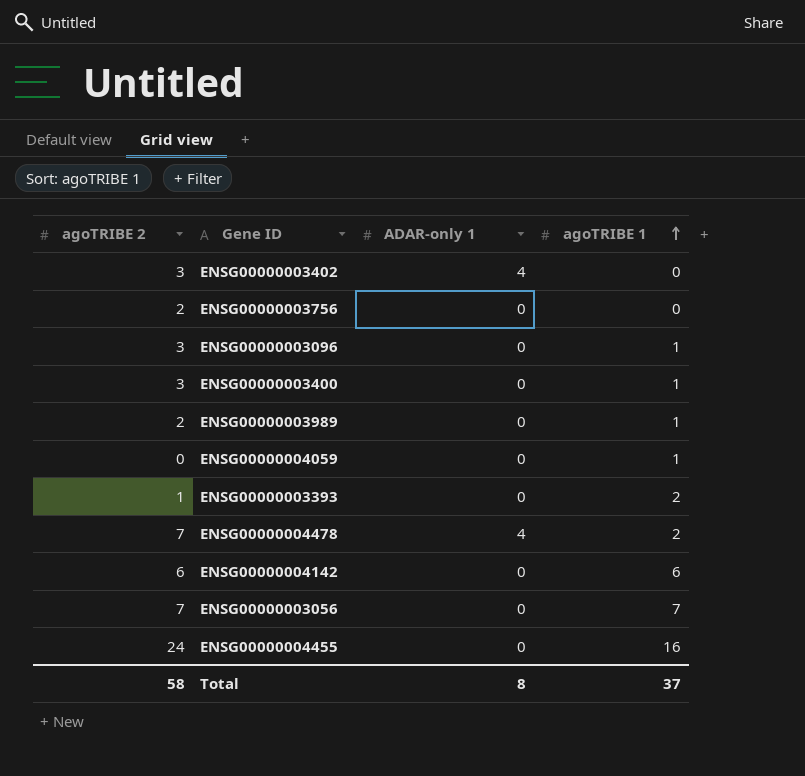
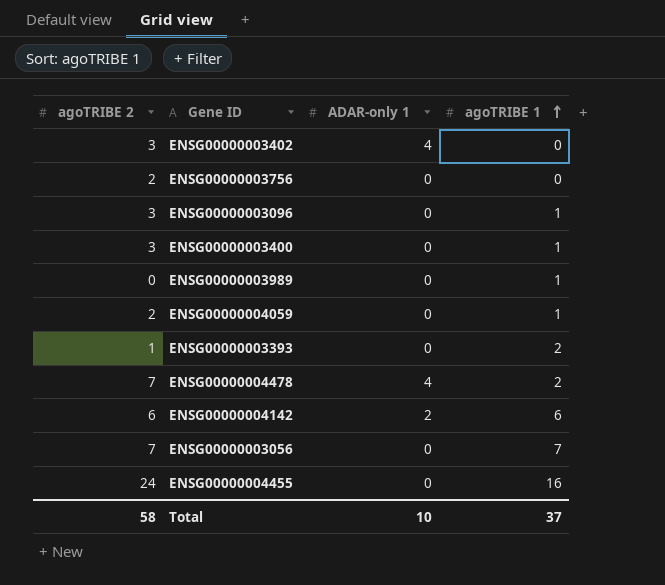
ENSG00000003989 | agoTRIBE 2: 2 -> 0
ENSG00000004059 | agoTRIBE 2: 0 -> 2
ENSG00000004142 | ADAR-only 1: 0 -> 2
Total | ADAR-only 1: 8 -> 10

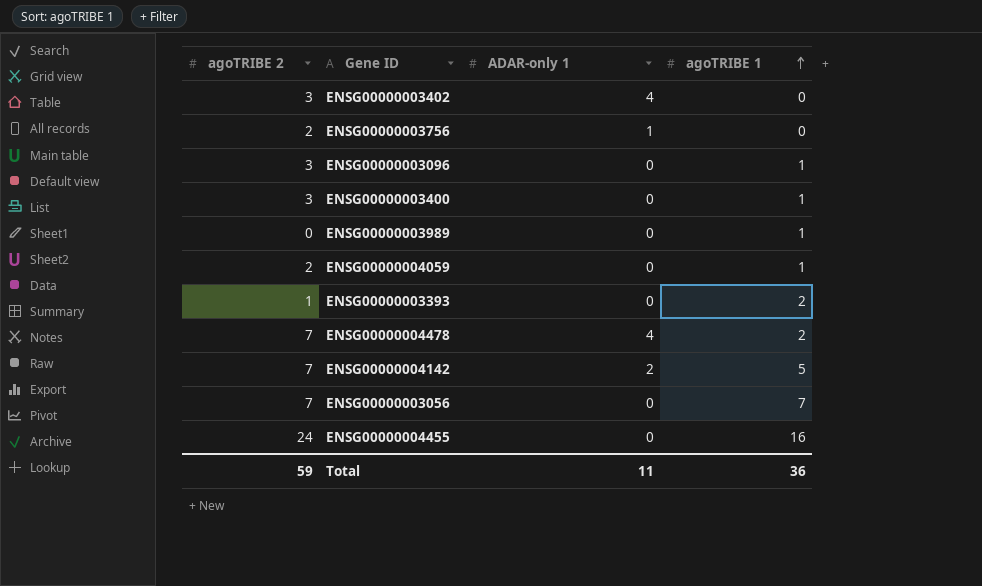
ENSG00000003756 | ADAR-only 1: 0 -> 1
ENSG00000004142 | agoTRIBE 2: 6 -> 7
ENSG00000004142 | agoTRIBE 1: 6 -> 5
Total | agoTRIBE 2: 58 -> 59
Total | ADAR-only 1: 10 -> 11
Total | agoTRIBE 1: 37 -> 36

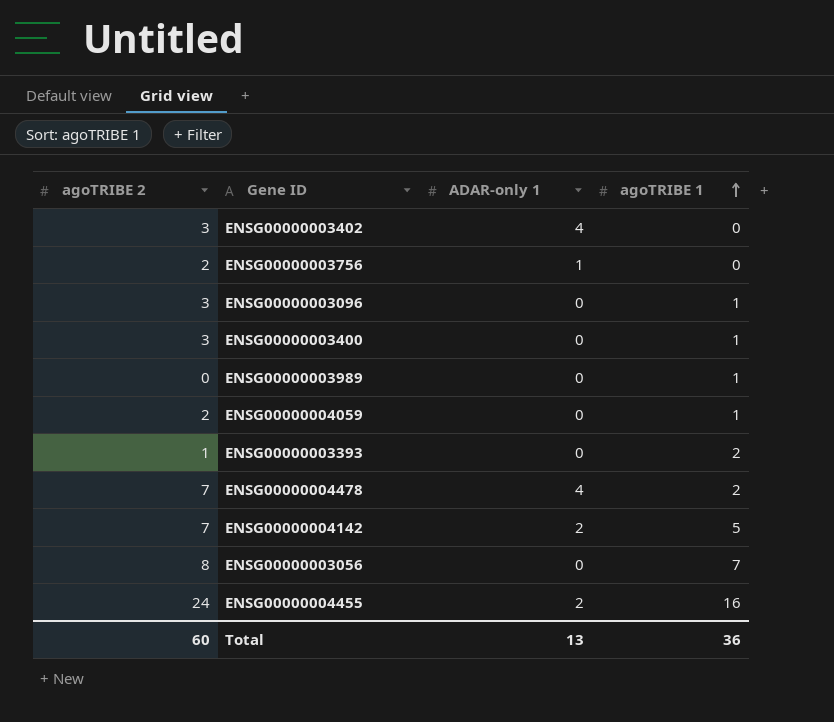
ENSG00000003056 | agoTRIBE 2: 7 -> 8
ENSG00000004455 | ADAR-only 1: 0 -> 2
Total | agoTRIBE 2: 59 -> 60
Total | ADAR-only 1: 11 -> 13

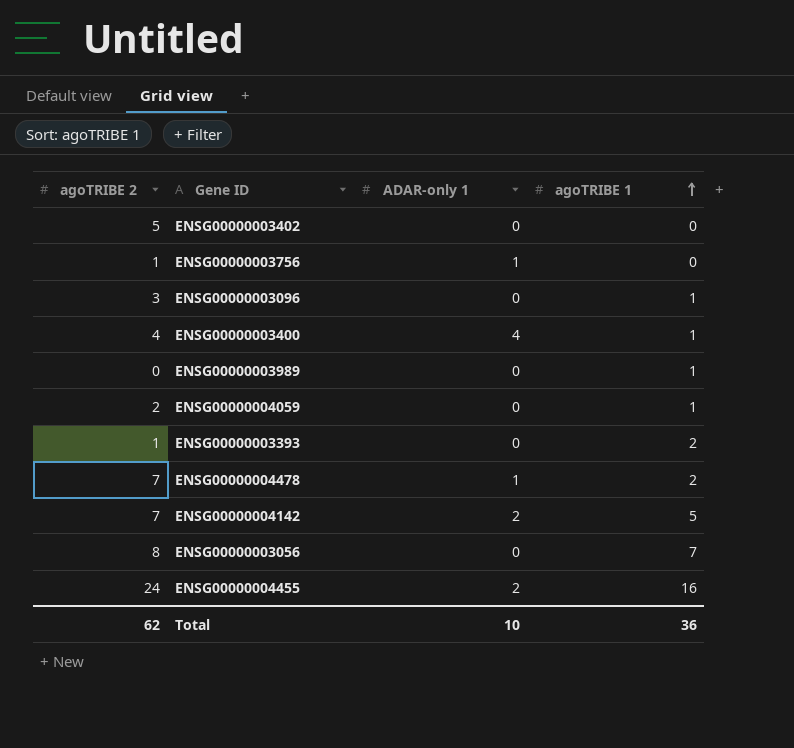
ENSG00000003402 | agoTRIBE 2: 3 -> 5
ENSG00000003402 | ADAR-only 1: 4 -> 0
ENSG00000003756 | agoTRIBE 2: 2 -> 1
ENSG00000003400 | agoTRIBE 2: 3 -> 4
ENSG00000003400 | ADAR-only 1: 0 -> 4
ENSG00000004478 | ADAR-only 1: 4 -> 1
Total | agoTRIBE 2: 60 -> 62
Total | ADAR-only 1: 13 -> 10

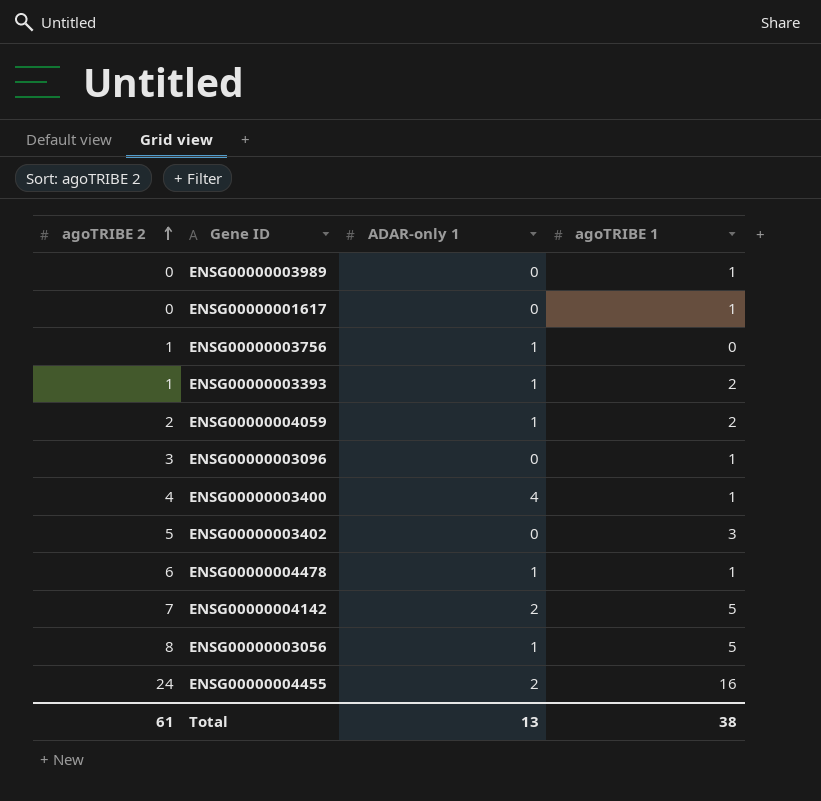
row order: agoTRIBE 1 ascending -> agoTRIBE 2 ascending
row ENSG00000001617: none -> 0 | 0 | 1
ENSG00000003393 | ADAR-only 1: 0 -> 1
ENSG00000004059 | ADAR-only 1: 0 -> 1
ENSG00000004059 | agoTRIBE 1: 1 -> 2
ENSG00000003402 | agoTRIBE 1: 0 -> 3
ENSG00000004478 | agoTRIBE 2: 7 -> 6
ENSG00000004478 | agoTRIBE 1: 2 -> 1
ENSG00000003056 | ADAR-only 1: 0 -> 1
ENSG00000003056 | agoTRIBE 1: 7 -> 5
Total | agoTRIBE 2: 62 -> 61
Total | ADAR-only 1: 10 -> 13
Total | agoTRIBE 1: 36 -> 38

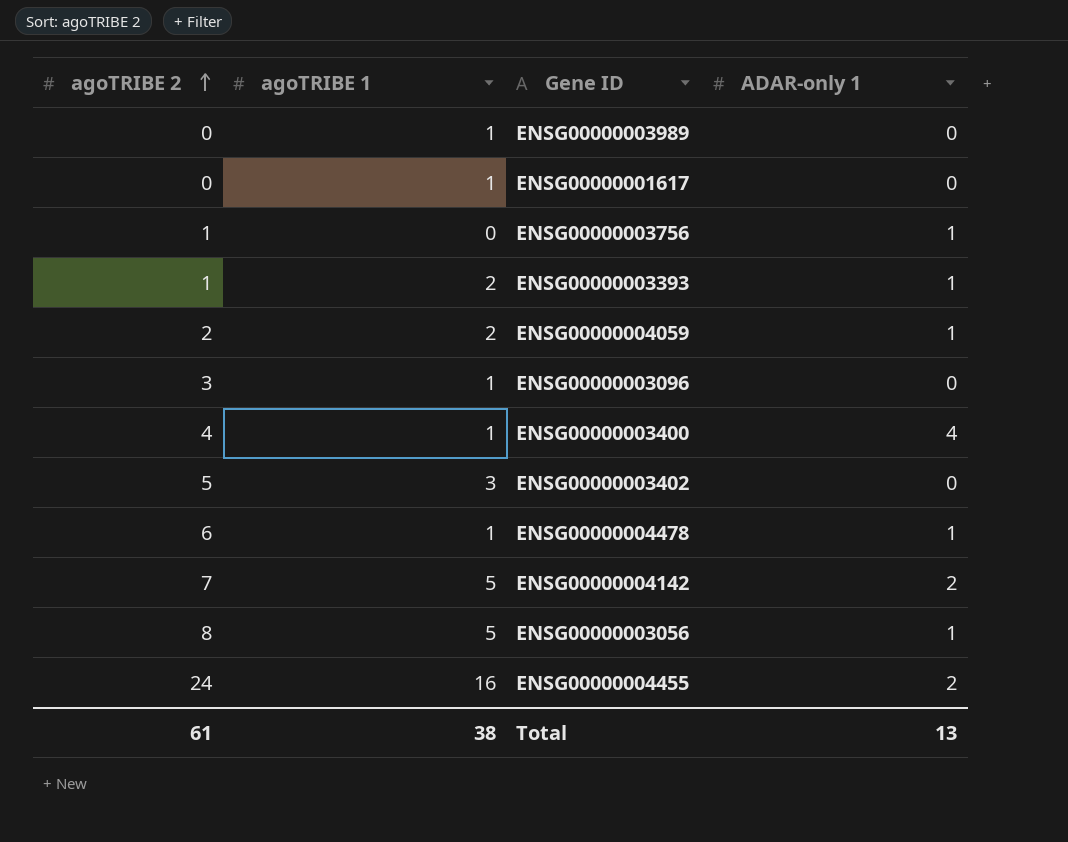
column agoTRIBE 1 | position: 4 -> 2

